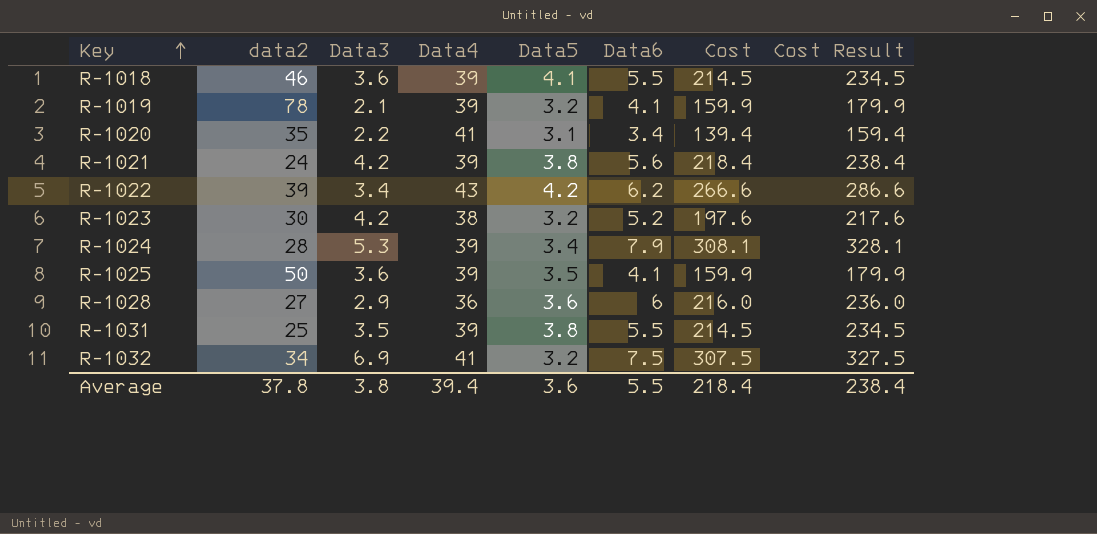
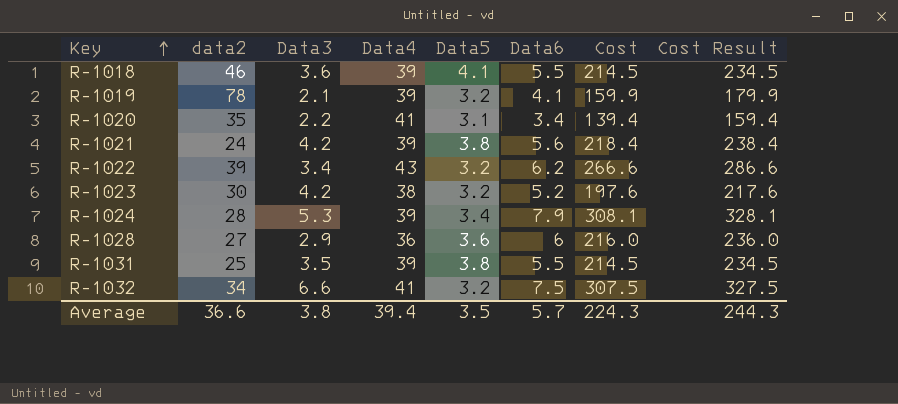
row R-1025: 50 | 3.6 | 39 | 3.5 | 4.1 | 159.9 | 179.9 -> none
R-1022 | Data5: 4.2 -> 3.2
R-1032 | Data3: 6.9 -> 6.6
Average | data2: 37.8 -> 36.6
Average | Data5: 3.6 -> 3.5
Average | Data6: 5.5 -> 5.7
Average | Cost: 218.4 -> 224.3
Average | Cost Result: 238.4 -> 244.3

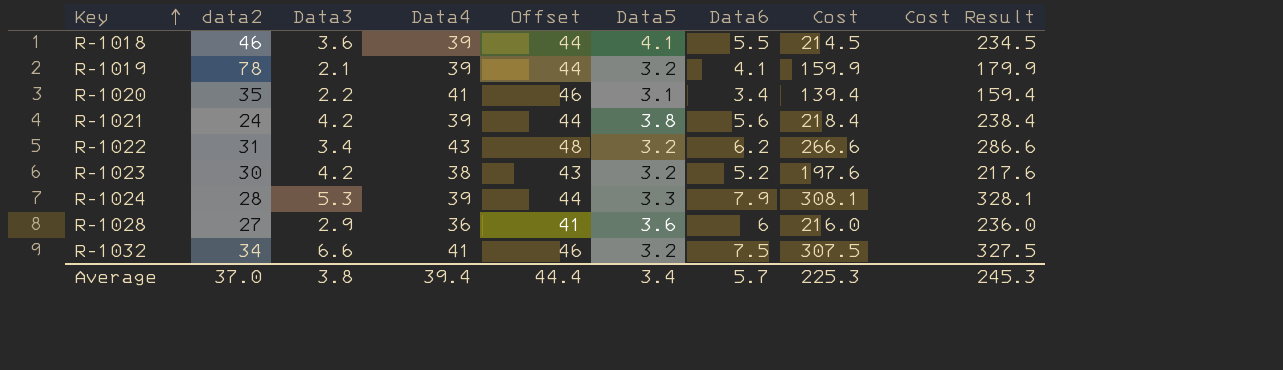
column Offset | formula: none -> [Data4] + 5
row R-1031: 25 | 3.5 | 39 | 3.8 | 5.5 | 214.5 | 234.5 -> none
R-1022 | data2: 39 -> 31
R-1024 | Data5: 3.4 -> 3.3
Average | data2: 36.6 -> 37.0
Average | Data5: 3.5 -> 3.4
Average | Cost: 224.3 -> 225.3
Average | Cost Result: 244.3 -> 245.3

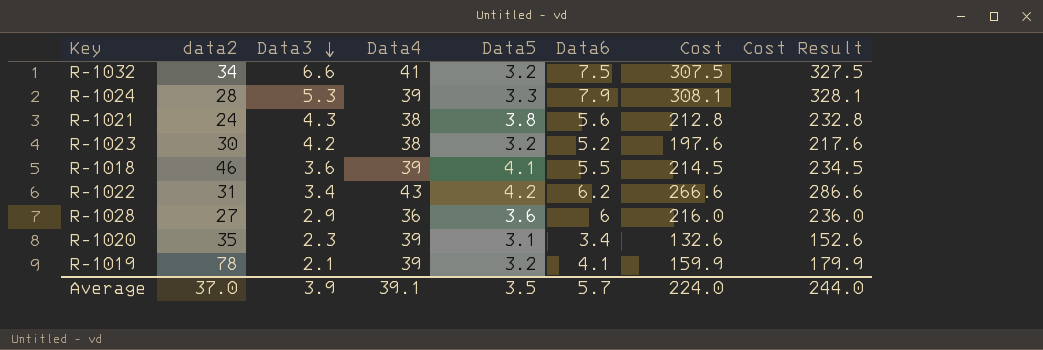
row order: Key ascending -> Data3 descending
column Offset | formula: [Data4] + 5 -> none
R-1021 | Data3: 4.2 -> 4.3
R-1021 | Data4: 39 -> 38
R-1021 | Cost: 218.4 -> 212.8
R-1021 | Cost Result: 238.4 -> 232.8
R-1022 | Data5: 3.2 -> 4.2
R-1020 | Data3: 2.2 -> 2.3
R-1020 | Data4: 41 -> 39
R-1020 | Cost: 139.4 -> 132.6
R-1020 | Cost Result: 159.4 -> 152.6
Average | Data3: 3.8 -> 3.9
Average | Data4: 39.4 -> 39.1
Average | Data5: 3.4 -> 3.5
Average | Cost: 225.3 -> 224.0
Average | Cost Result: 245.3 -> 244.0

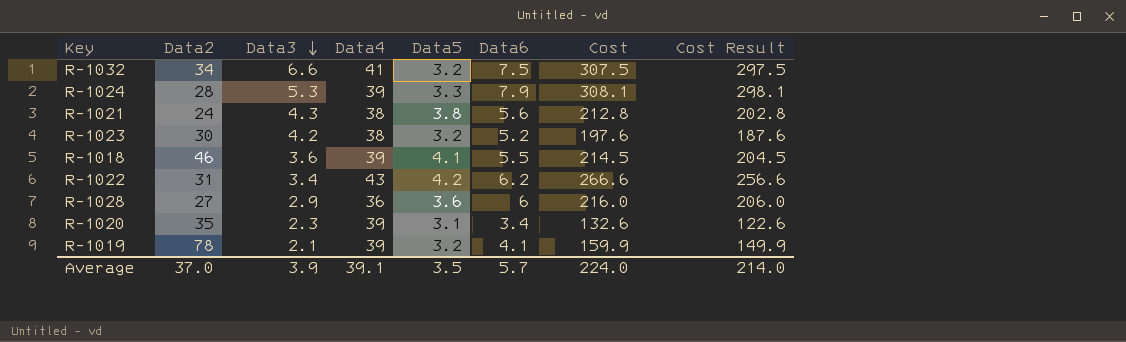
column name: data2 -> Data2
column Cost Result | formula: [Cost] + 20 -> [Cost] - 10
Average | Cost Result: 244.0 -> 214.0

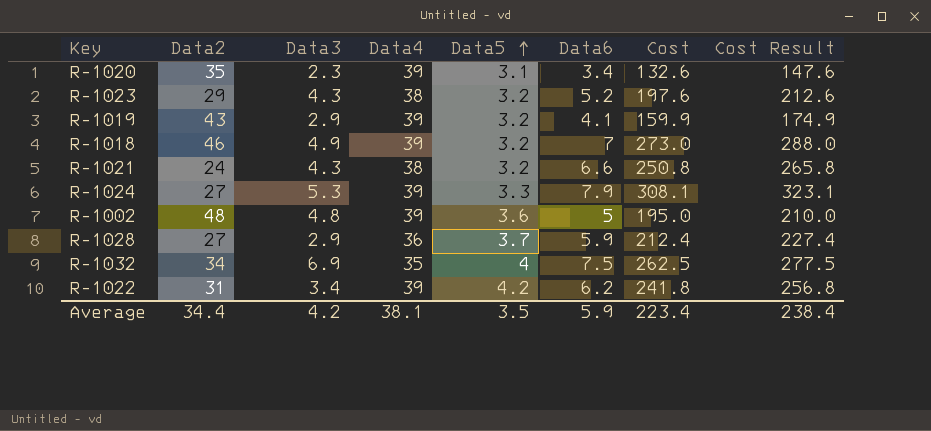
row order: Data3 descending -> Data5 ascending
column Cost Result | formula: [Cost] - 10 -> [Cost] + 15
R-1023 | Data2: 30 -> 29
R-1023 | Data3: 4.2 -> 4.3
R-1019 | Data2: 78 -> 43
R-1019 | Data3: 2.1 -> 2.9
R-1018 | Data3: 3.6 -> 4.9
R-1018 | Data5: 4.1 -> 3.2
R-1018 | Data6: 5.5 -> 7
R-1018 | Cost: 214.5 -> 273.0
R-1021 | Data5: 3.8 -> 3.2
R-1021 | Data6: 5.6 -> 6.6
R-1021 | Cost: 212.8 -> 250.8
R-1024 | Data2: 28 -> 27
row R-1002: none -> 48 | 4.8 | 39 | 3.6 | 5 | 195.0 | 210.0
R-1028 | Data5: 3.6 -> 3.7
R-1028 | Data6: 6 -> 5.9
R-1028 | Cost: 216.0 -> 212.4
R-1032 | Data3: 6.6 -> 6.9
R-1032 | Data4: 41 -> 35
R-1032 | Data5: 3.2 -> 4
R-1032 | Cost: 307.5 -> 262.5
R-1022 | Data4: 43 -> 39
R-1022 | Cost: 266.6 -> 241.8
Average | Data2: 37.0 -> 34.4
Average | Data3: 3.9 -> 4.2
Average | Data4: 39.1 -> 38.1
Average | Data6: 5.7 -> 5.9
Average | Cost: 224.0 -> 223.4
Average | Cost Result: 214.0 -> 238.4

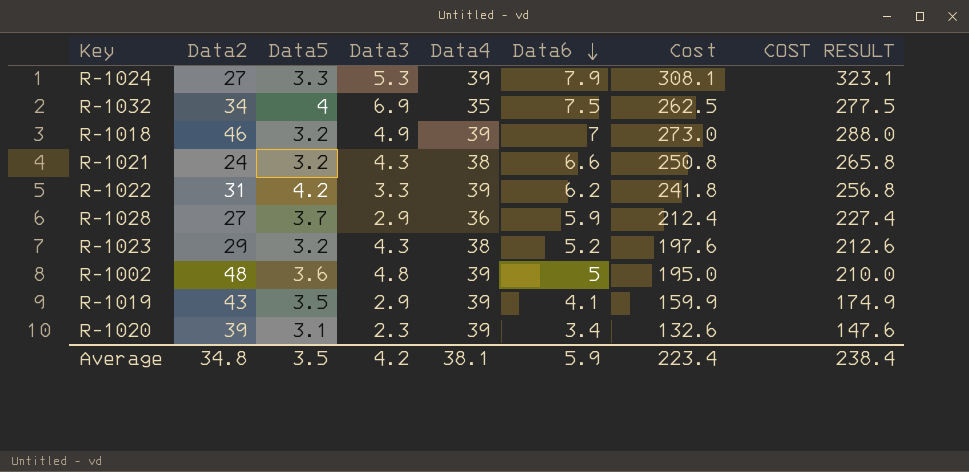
row order: Data5 ascending -> Data6 descending
column Data5 | position: 5 -> 3
column name: Cost Result -> COST RESULT
R-1022 | Data3: 3.4 -> 3.3
R-1019 | Data5: 3.2 -> 3.5
R-1020 | Data2: 35 -> 39
Average | Data2: 34.4 -> 34.8

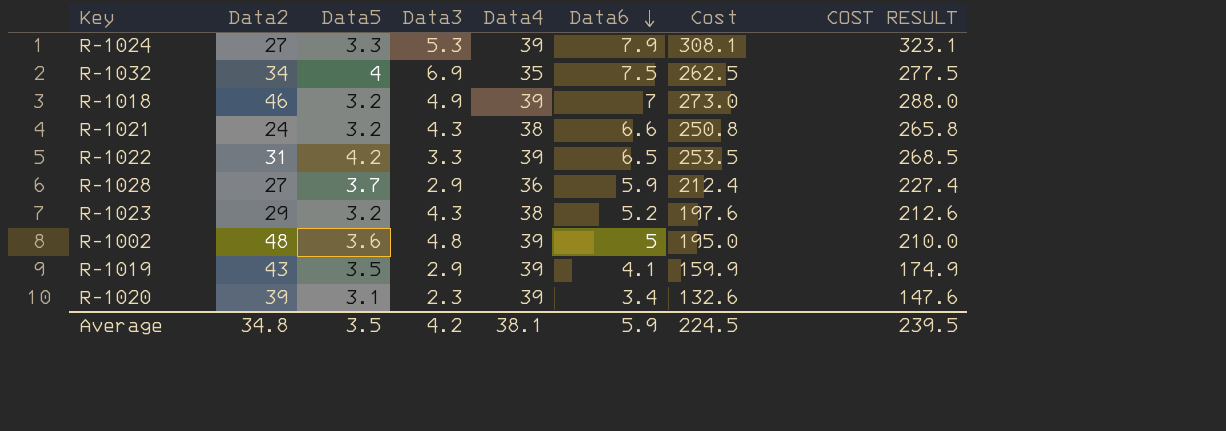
R-1022 | Data6: 6.2 -> 6.5
R-1022 | Cost: 241.8 -> 253.5
R-1022 | COST RESULT: 256.8 -> 268.5
Average | Cost: 223.4 -> 224.5
Average | COST RESULT: 238.4 -> 239.5

